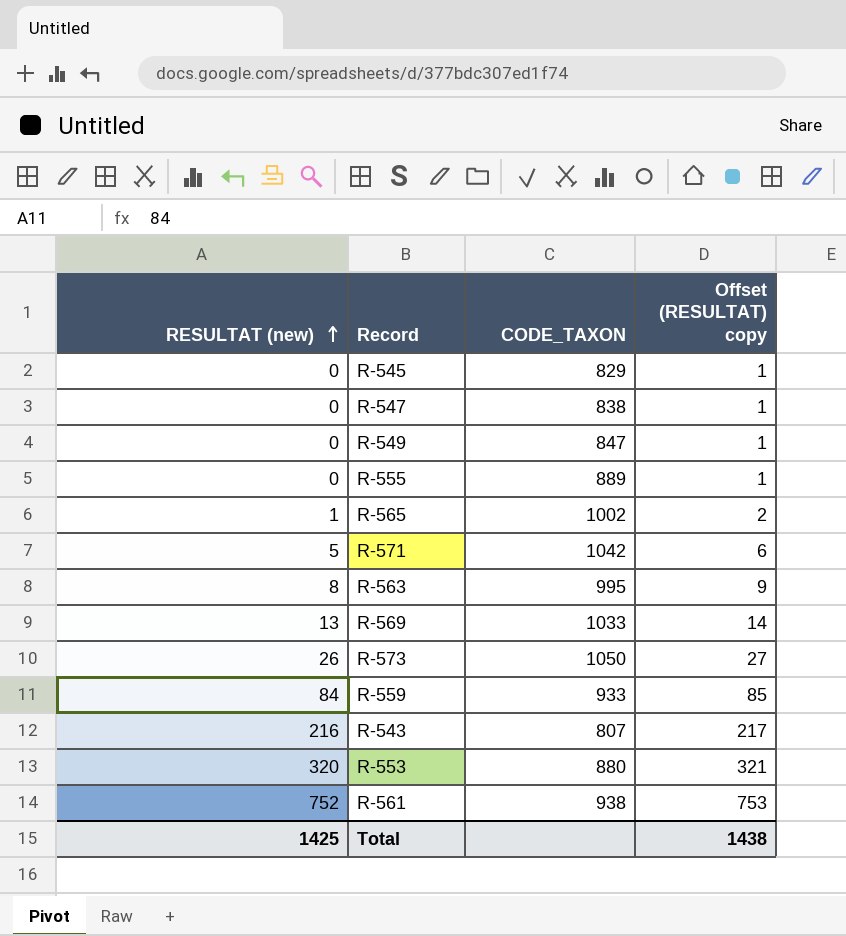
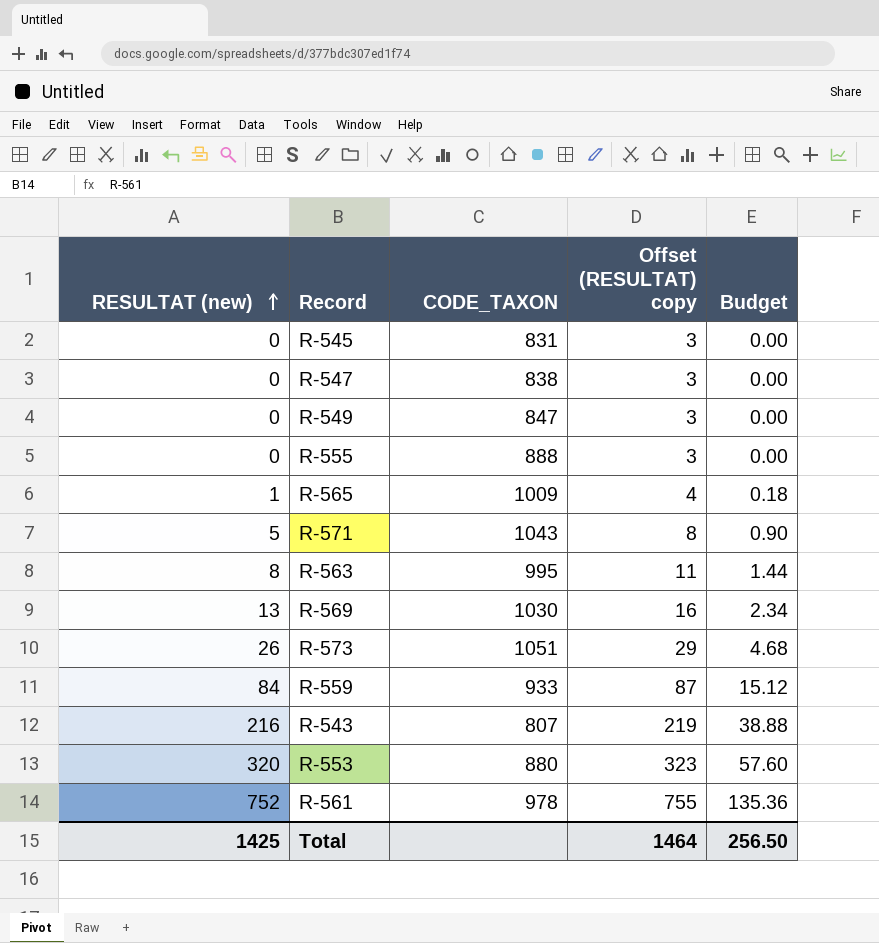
column Offset (RESULTAT) copy | formula: [RESULTAT (new)] + 1 -> [RESULTAT (new)] + 3
column Budget | formula: none -> [RESULTAT (new)] * 0.18
R-545 | CODE_TAXON: 829 -> 831
R-555 | CODE_TAXON: 889 -> 888
R-565 | CODE_TAXON: 1002 -> 1009
R-571 | CODE_TAXON: 1042 -> 1043
R-569 | CODE_TAXON: 1033 -> 1030
R-573 | CODE_TAXON: 1050 -> 1051
R-561 | CODE_TAXON: 938 -> 978
Total | Offset (RESULTAT) copy: 1438 -> 1464

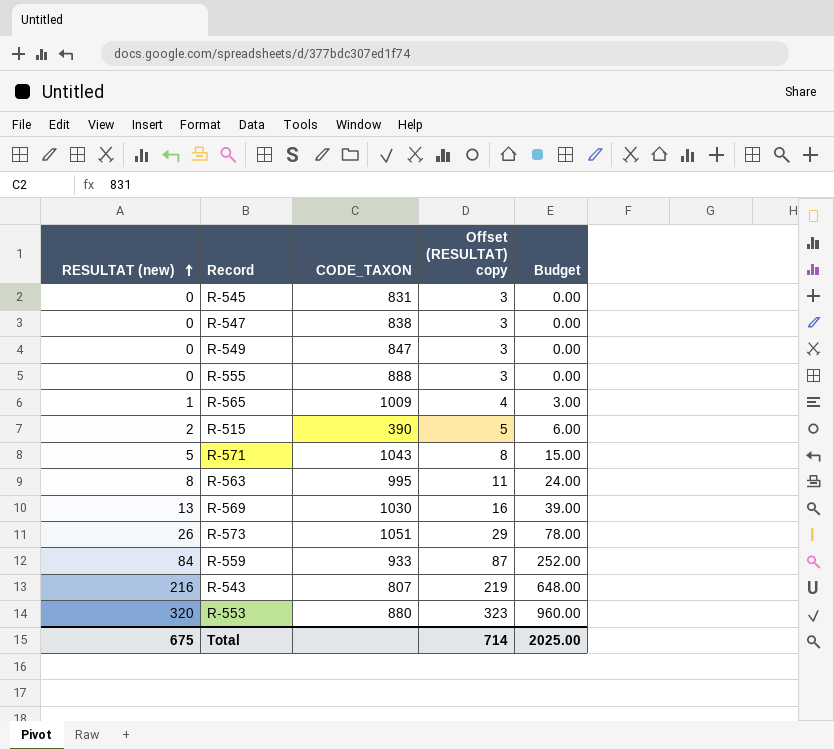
column Budget | formula: [RESULTAT (new)] * 0.18 -> [RESULTAT (new)] * 3
row R-561: 752 | 978 | 755 | 135.36 -> none
row R-515: none -> 2 | 390 | 5 | 6.00
Total | RESULTAT (new): 1425 -> 675
Total | Offset (RESULTAT) copy: 1464 -> 714
Total | Budget: 256.50 -> 2025.00

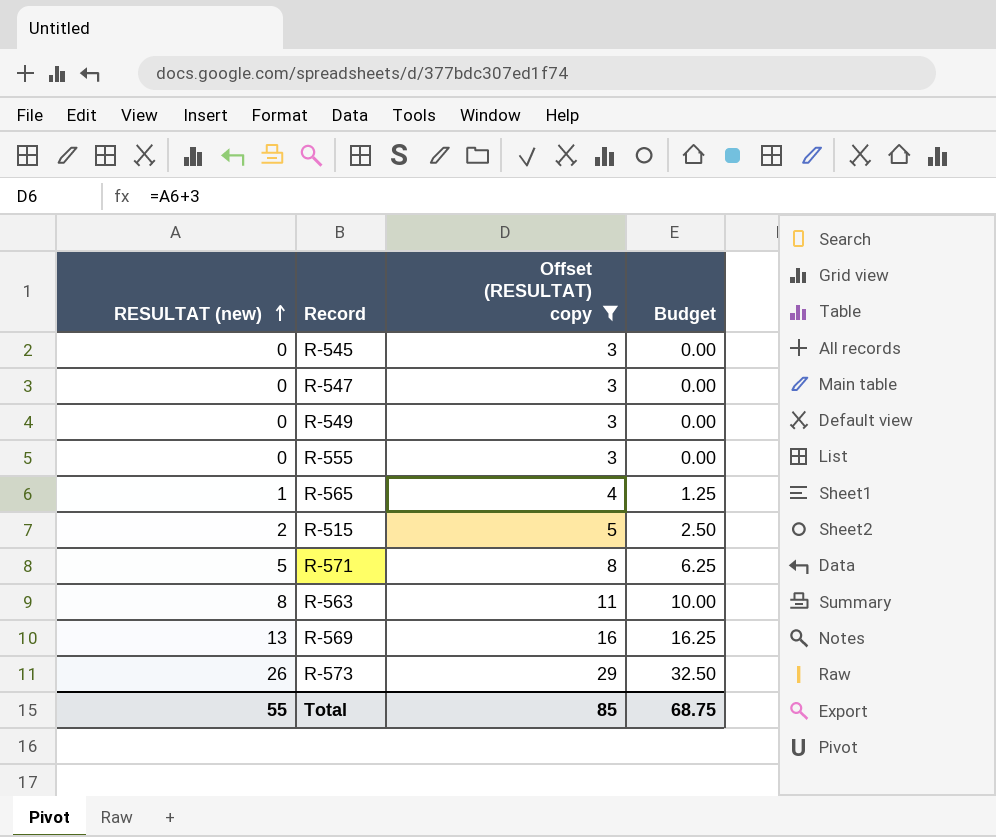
filter: none -> Offset (RESULTAT) copy <= 29
column CODE_TAXON | position: 3 -> none
column Budget | formula: [RESULTAT (new)] * 3 -> [RESULTAT (new)] * 1.25
Total | RESULTAT (new): 675 -> 55
Total | Offset (RESULTAT) copy: 714 -> 85
Total | Budget: 2025.00 -> 68.75

